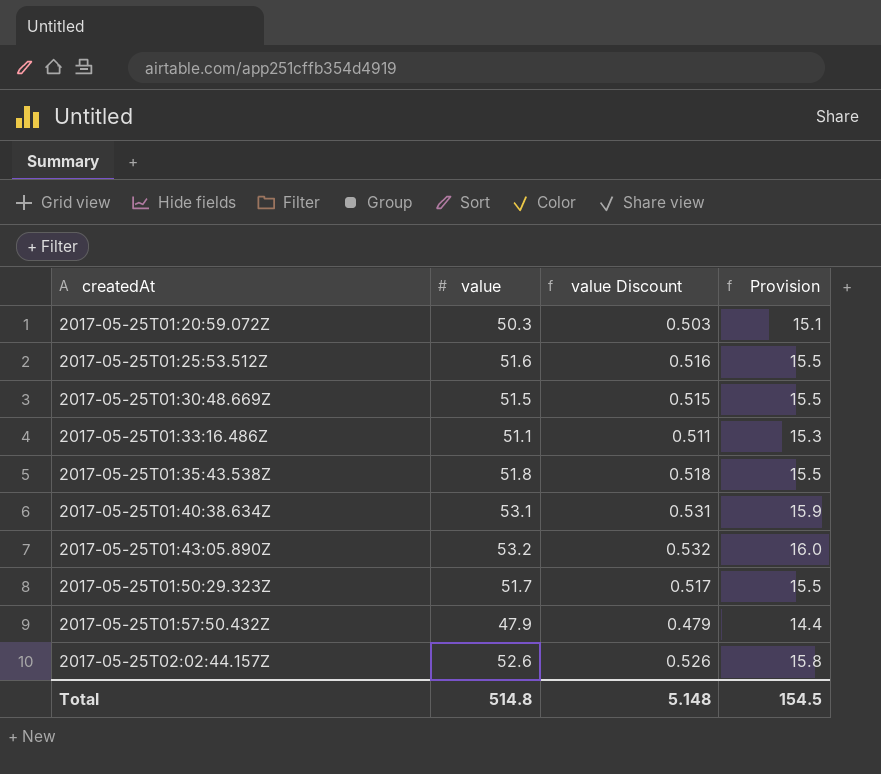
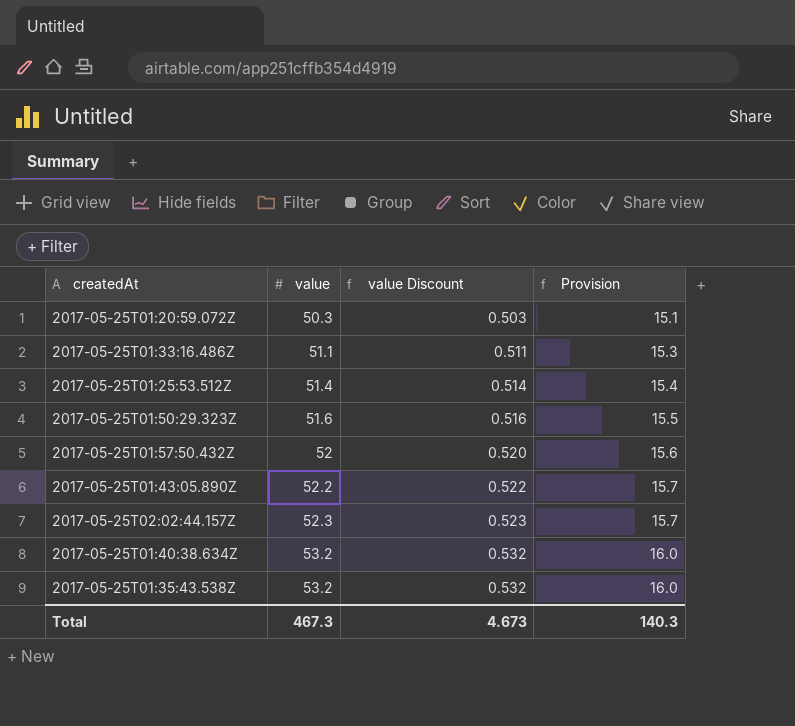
row order: createdAt ascending -> value ascending
row 2017-05-25T01:30:48.669Z: 51.5 | 0.515 | 15.5 -> none
2017-05-25T01:25:53.512Z | value: 51.6 -> 51.4
2017-05-25T01:25:53.512Z | value Discount: 0.516 -> 0.514
2017-05-25T01:25:53.512Z | Provision: 15.5 -> 15.4
2017-05-25T01:50:29.323Z | value: 51.7 -> 51.6
2017-05-25T01:50:29.323Z | value Discount: 0.517 -> 0.516
2017-05-25T01:57:50.432Z | value: 47.9 -> 52
2017-05-25T01:57:50.432Z | value Discount: 0.479 -> 0.520
2017-05-25T01:57:50.432Z | Provision: 14.4 -> 15.6
2017-05-25T01:43:05.890Z | value: 53.2 -> 52.2
2017-05-25T01:43:05.890Z | value Discount: 0.532 -> 0.522
2017-05-25T01:43:05.890Z | Provision: 16.0 -> 15.7
2017-05-25T02:02:44.157Z | value: 52.6 -> 52.3
2017-05-25T02:02:44.157Z | value Discount: 0.526 -> 0.523
2017-05-25T02:02:44.157Z | Provision: 15.8 -> 15.7
2017-05-25T01:40:38.634Z | value: 53.1 -> 53.2
2017-05-25T01:40:38.634Z | value Discount: 0.531 -> 0.532
2017-05-25T01:40:38.634Z | Provision: 15.9 -> 16.0
2017-05-25T01:35:43.538Z | value: 51.8 -> 53.2
2017-05-25T01:35:43.538Z | value Discount: 0.518 -> 0.532
2017-05-25T01:35:43.538Z | Provision: 15.5 -> 16.0
Total | value: 514.8 -> 467.3
Total | value Discount: 5.148 -> 4.673
Total | Provision: 154.5 -> 140.3

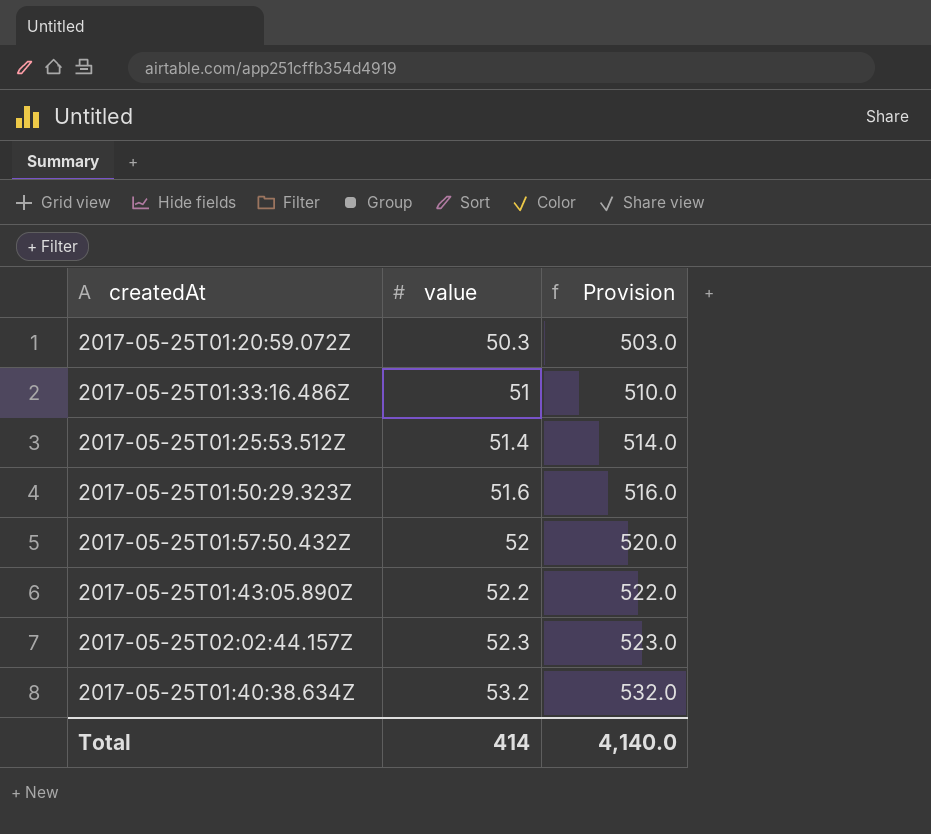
column value Discount | formula: [value] * 0.01 -> none
column Provision | formula: [value] * 0.3 -> [value] * 10
row 2017-05-25T01:35:43.538Z: 53.2 | 0.532 | 16.0 -> none
2017-05-25T01:33:16.486Z | value: 51.1 -> 51
Total | value: 467.3 -> 414
Total | Provision: 140.3 -> 4,140.0

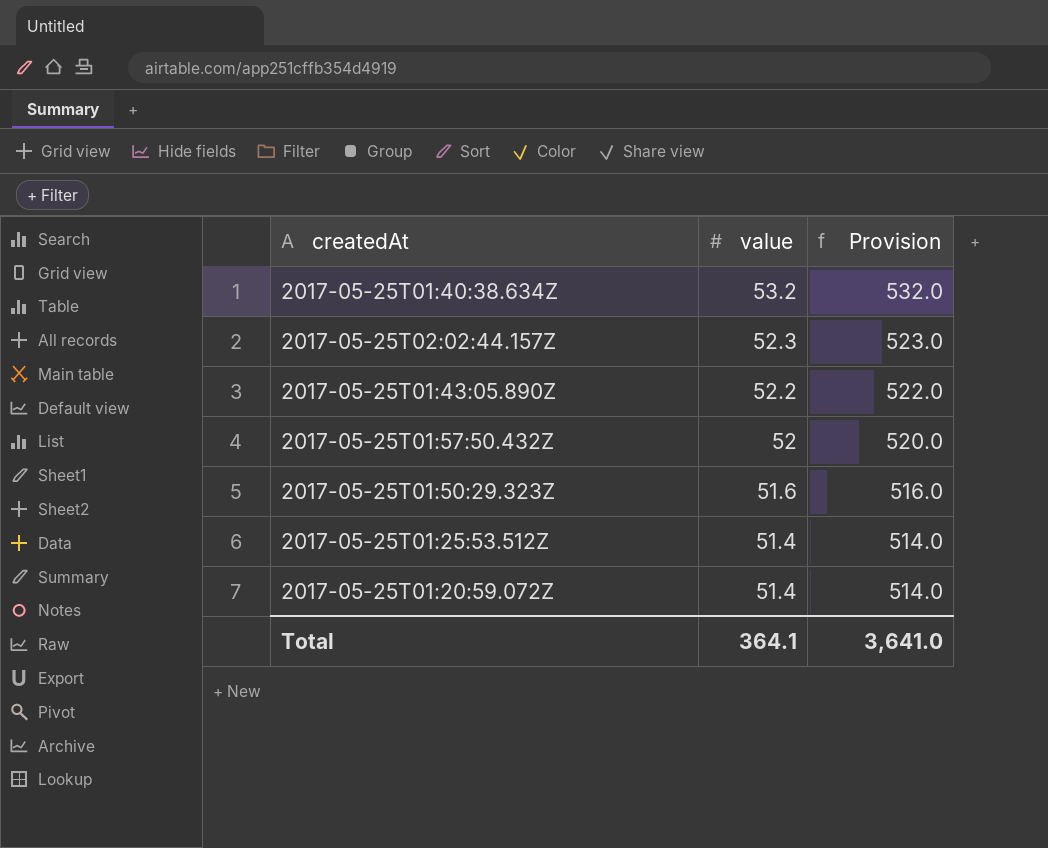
row order: value ascending -> value descending
row 2017-05-25T01:33:16.486Z: 51 | 510.0 -> none
2017-05-25T01:20:59.072Z | value: 50.3 -> 51.4
2017-05-25T01:20:59.072Z | Provision: 503.0 -> 514.0
Total | value: 414 -> 364.1
Total | Provision: 4,140.0 -> 3,641.0

